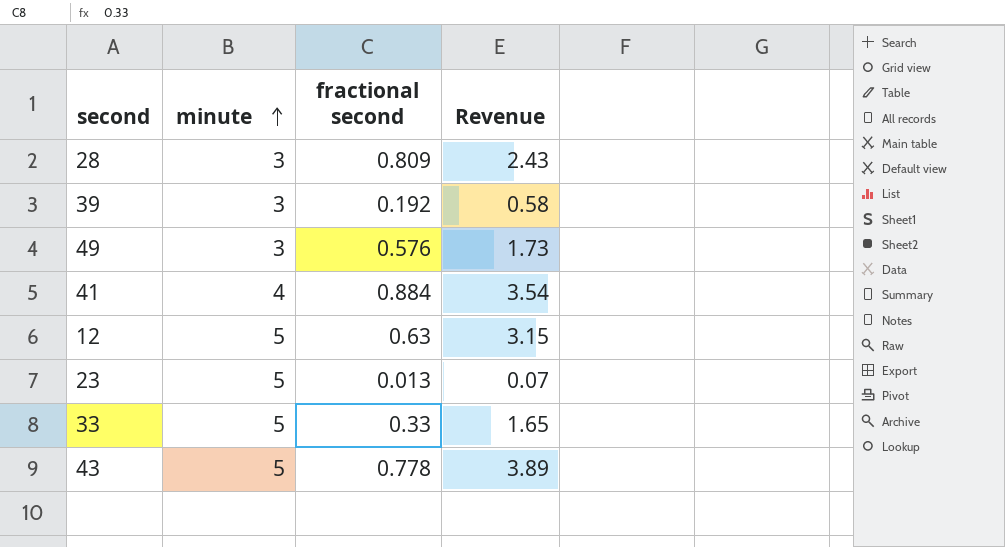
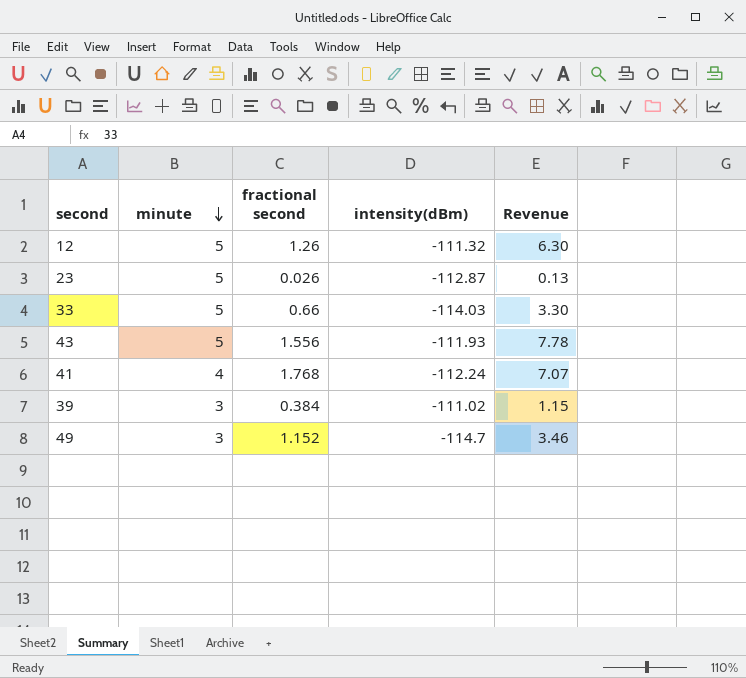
row order: minute ascending -> minute descending
column intensity(dBm) | position: none -> 4
row 28: 3 | 0.809 | 2.43 -> none
12 | fractional second: 0.63 -> 1.26
12 | Revenue: 3.15 -> 6.30
23 | fractional second: 0.013 -> 0.026
23 | Revenue: 0.07 -> 0.13
33 | fractional second: 0.33 -> 0.66
33 | Revenue: 1.65 -> 3.30
43 | fractional second: 0.778 -> 1.556
43 | Revenue: 3.89 -> 7.78
41 | fractional second: 0.884 -> 1.768
41 | Revenue: 3.54 -> 7.07
39 | fractional second: 0.192 -> 0.384
39 | Revenue: 0.58 -> 1.15
49 | fractional second: 0.576 -> 1.152
49 | Revenue: 1.73 -> 3.46

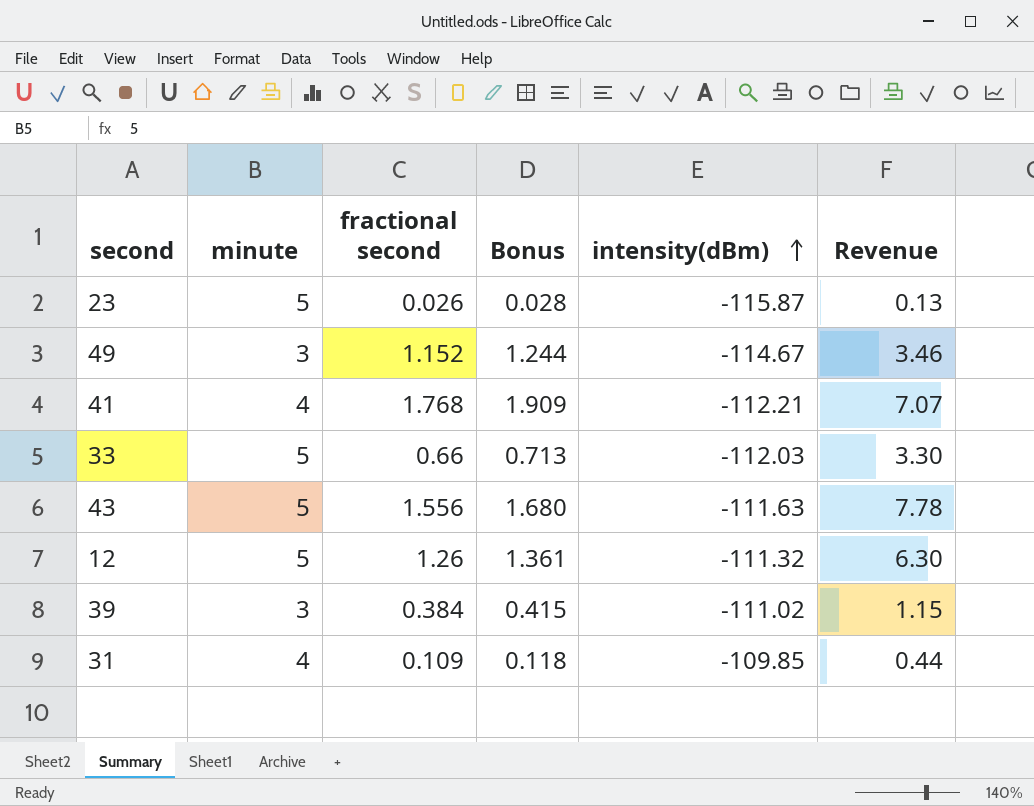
row order: minute descending -> intensity(dBm) ascending
column Bonus | formula: none -> [fractional second] * 1.08
23 | intensity(dBm): -112.87 -> -115.87
49 | intensity(dBm): -114.7 -> -114.67
41 | intensity(dBm): -112.24 -> -112.21
33 | intensity(dBm): -114.03 -> -112.03
43 | intensity(dBm): -111.93 -> -111.63
row 31: none -> 4 | 0.109 | 0.118 | -109.85 | 0.44

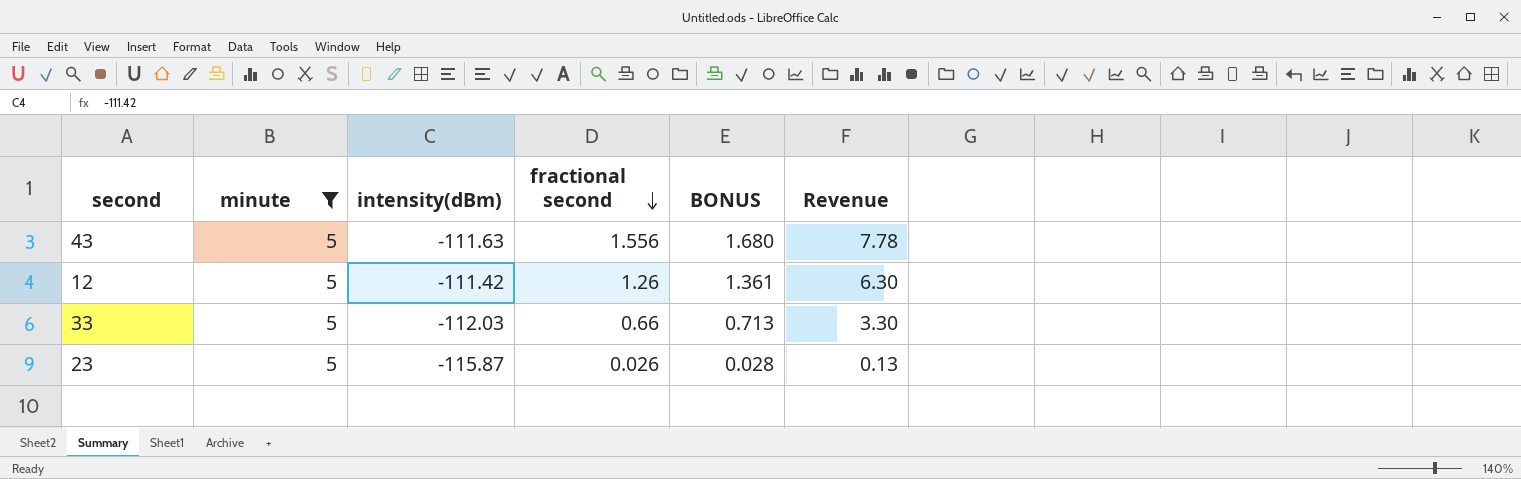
filter: none -> minute = 5
row order: intensity(dBm) ascending -> fractional second descending
column intensity(dBm) | position: 5 -> 3
column name: Bonus -> BONUS
12 | intensity(dBm): -111.32 -> -111.42

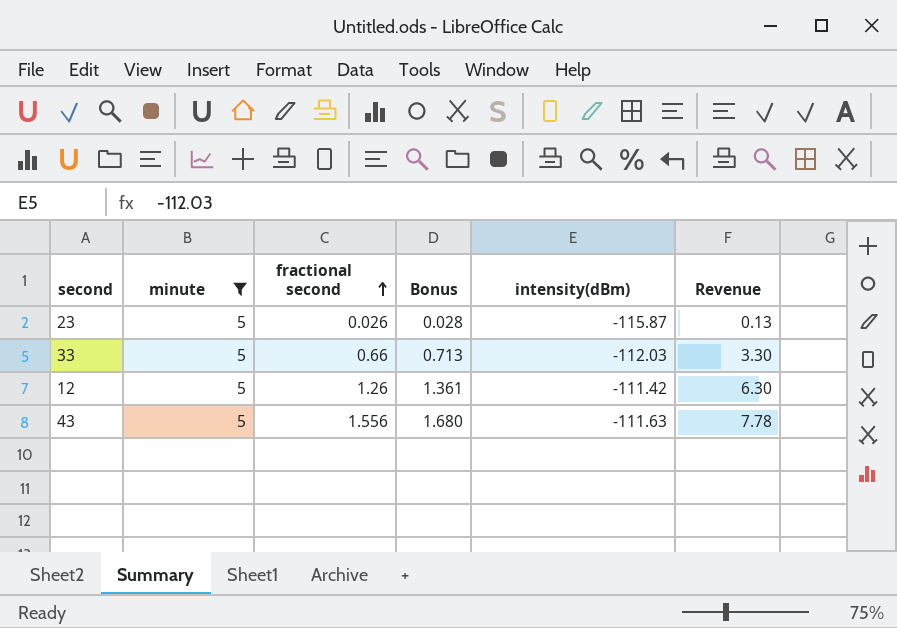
row order: fractional second descending -> fractional second ascending
column name: BONUS -> Bonus
column intensity(dBm) | position: 3 -> 5

